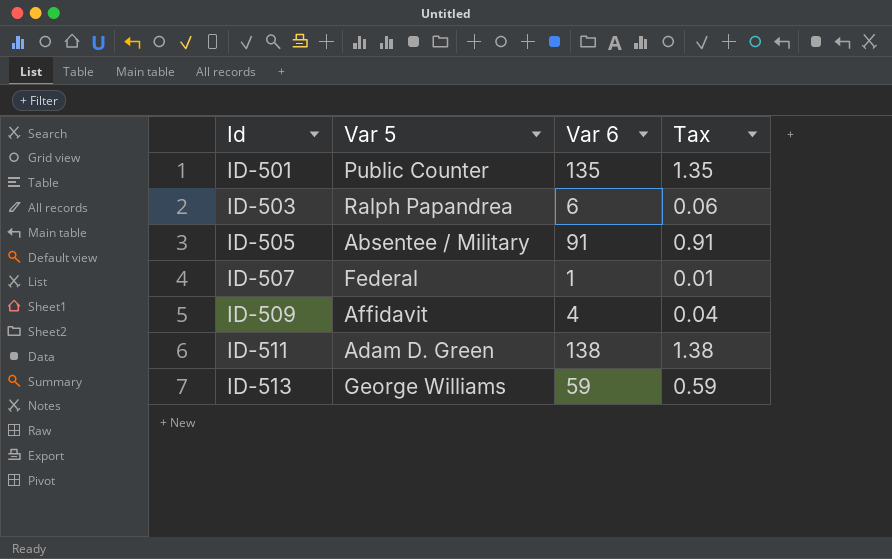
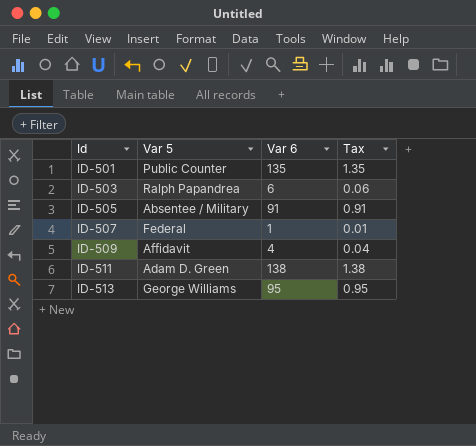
ID-513 | Var 6: 59 -> 95
ID-513 | Tax: 0.59 -> 0.95

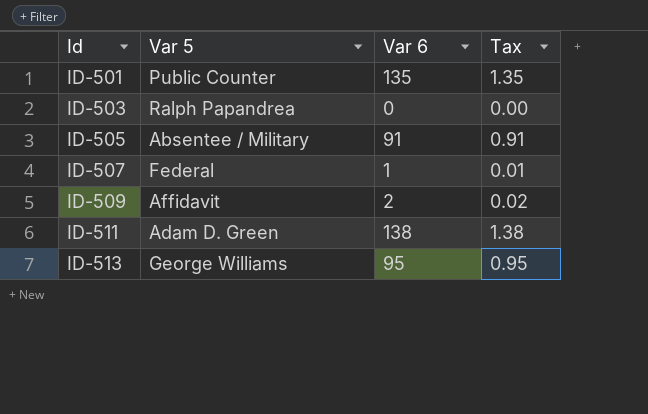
ID-503 | Var 6: 6 -> 0
ID-503 | Tax: 0.06 -> 0.00
ID-509 | Var 6: 4 -> 2
ID-509 | Tax: 0.04 -> 0.02

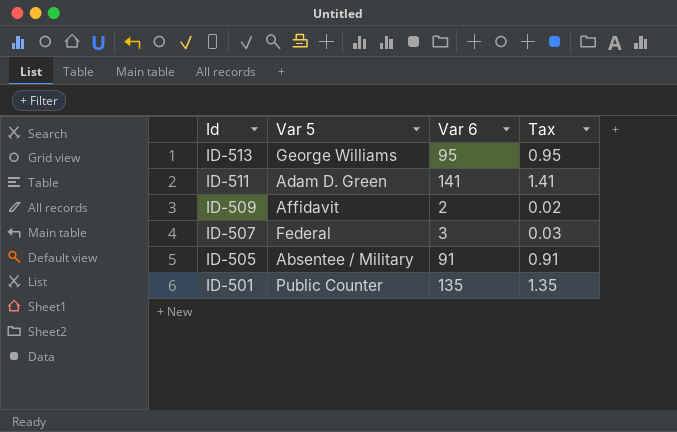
row order: Id ascending -> Id descending
row ID-503: Ralph Papandrea | 0 | 0.00 -> none
ID-511 | Var 6: 138 -> 141
ID-511 | Tax: 1.38 -> 1.41
ID-507 | Var 6: 1 -> 3
ID-507 | Tax: 0.01 -> 0.03

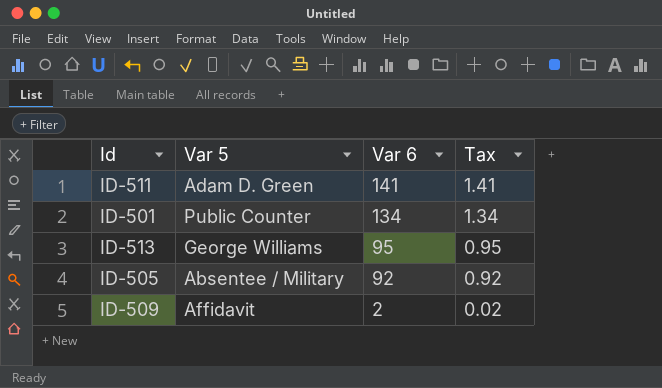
row order: Id descending -> Var 6 descending
row ID-507: Federal | 3 | 0.03 -> none
ID-501 | Var 6: 135 -> 134
ID-501 | Tax: 1.35 -> 1.34
ID-505 | Var 6: 91 -> 92
ID-505 | Tax: 0.91 -> 0.92

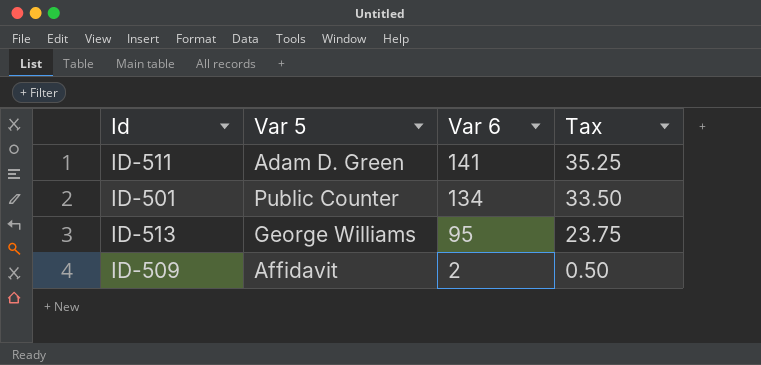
column Tax | formula: [Var 6] * 0.01 -> [Var 6] * 0.25
row ID-505: Absentee / Military | 92 | 0.92 -> none

